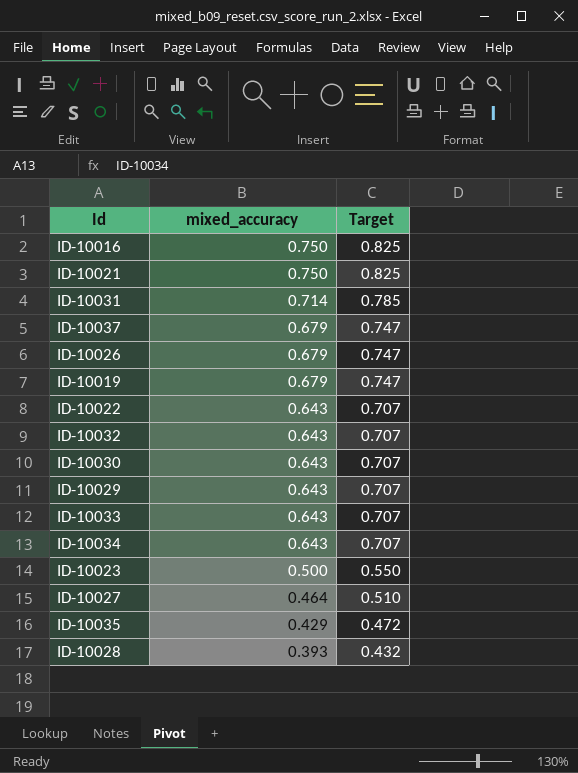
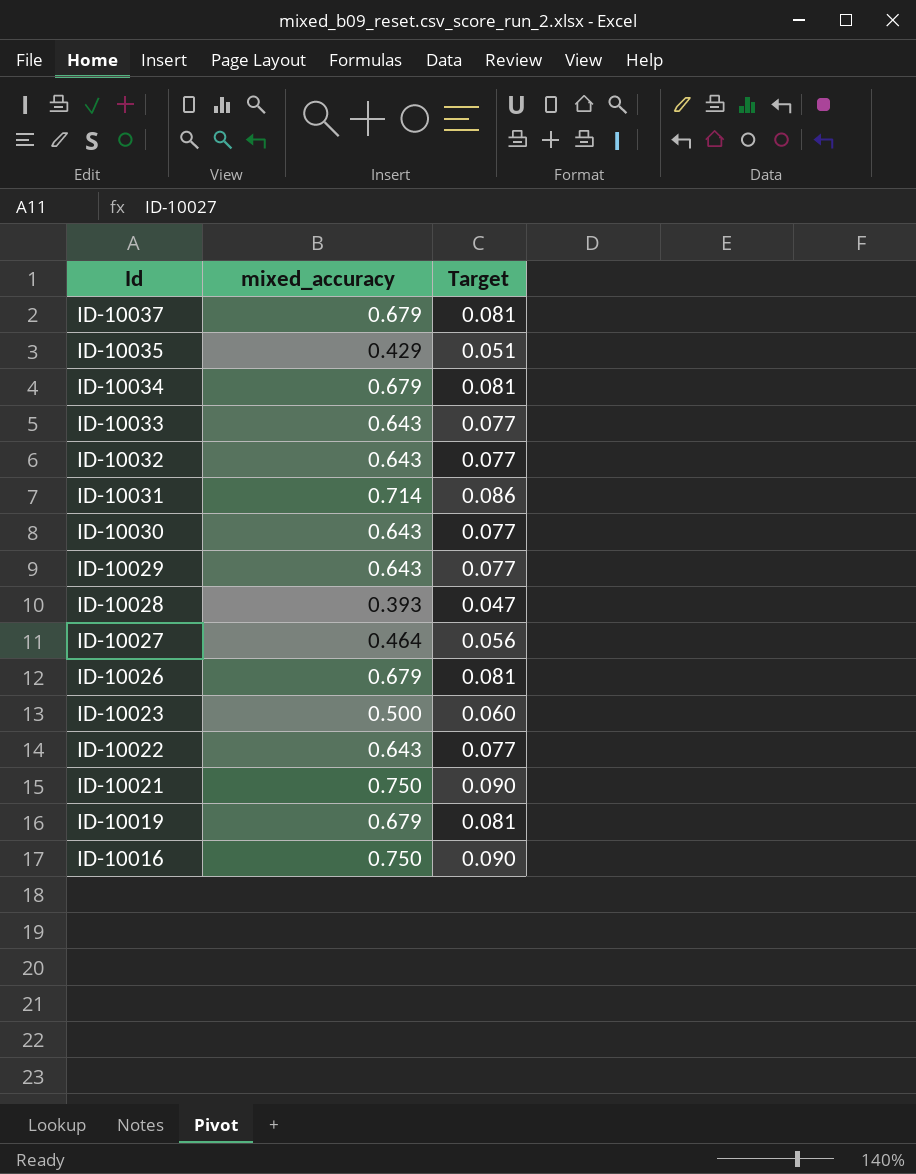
row order: mixed_accuracy descending -> Id descending
column Target | formula: [mixed_accuracy] * 1.1 -> [mixed_accuracy] * 0.12
ID-10034 | mixed_accuracy: 0.643 -> 0.679

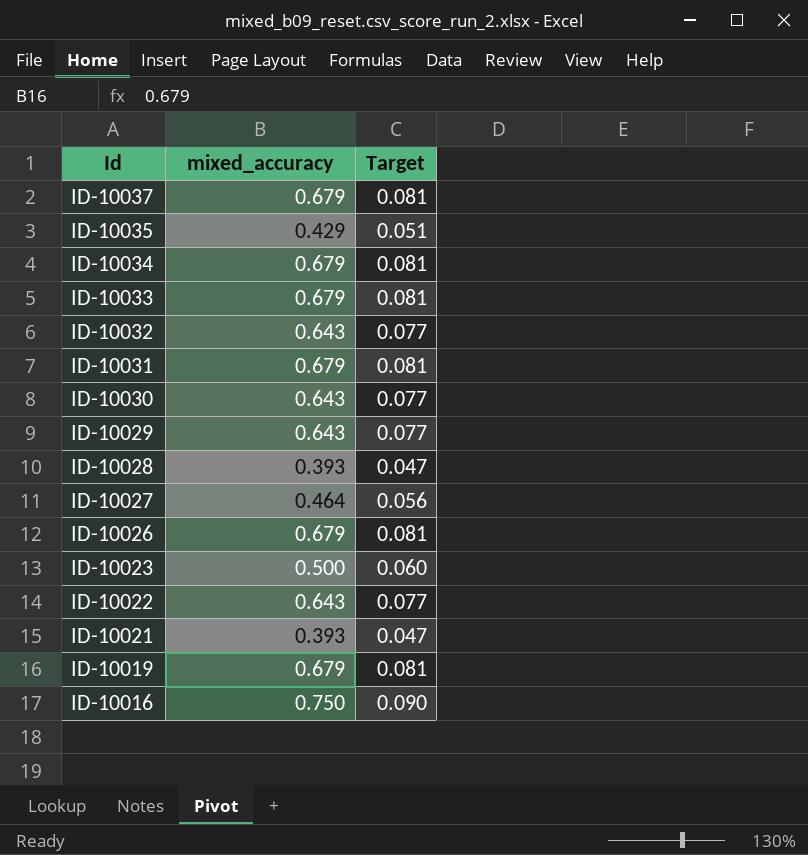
ID-10033 | mixed_accuracy: 0.643 -> 0.679
ID-10033 | Target: 0.077 -> 0.081
ID-10031 | mixed_accuracy: 0.714 -> 0.679
ID-10031 | Target: 0.086 -> 0.081
ID-10021 | mixed_accuracy: 0.750 -> 0.393
ID-10021 | Target: 0.090 -> 0.047

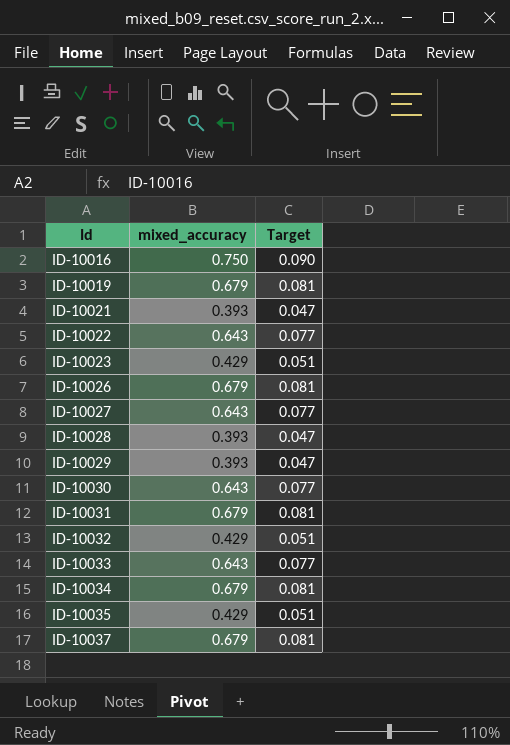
row order: Id descending -> Id ascending
ID-10023 | mixed_accuracy: 0.500 -> 0.429
ID-10023 | Target: 0.060 -> 0.051
ID-10027 | mixed_accuracy: 0.464 -> 0.643
ID-10027 | Target: 0.056 -> 0.077
ID-10029 | mixed_accuracy: 0.643 -> 0.393
ID-10029 | Target: 0.077 -> 0.047
ID-10032 | mixed_accuracy: 0.643 -> 0.429
ID-10032 | Target: 0.077 -> 0.051
ID-10033 | mixed_accuracy: 0.679 -> 0.643
ID-10033 | Target: 0.081 -> 0.077

